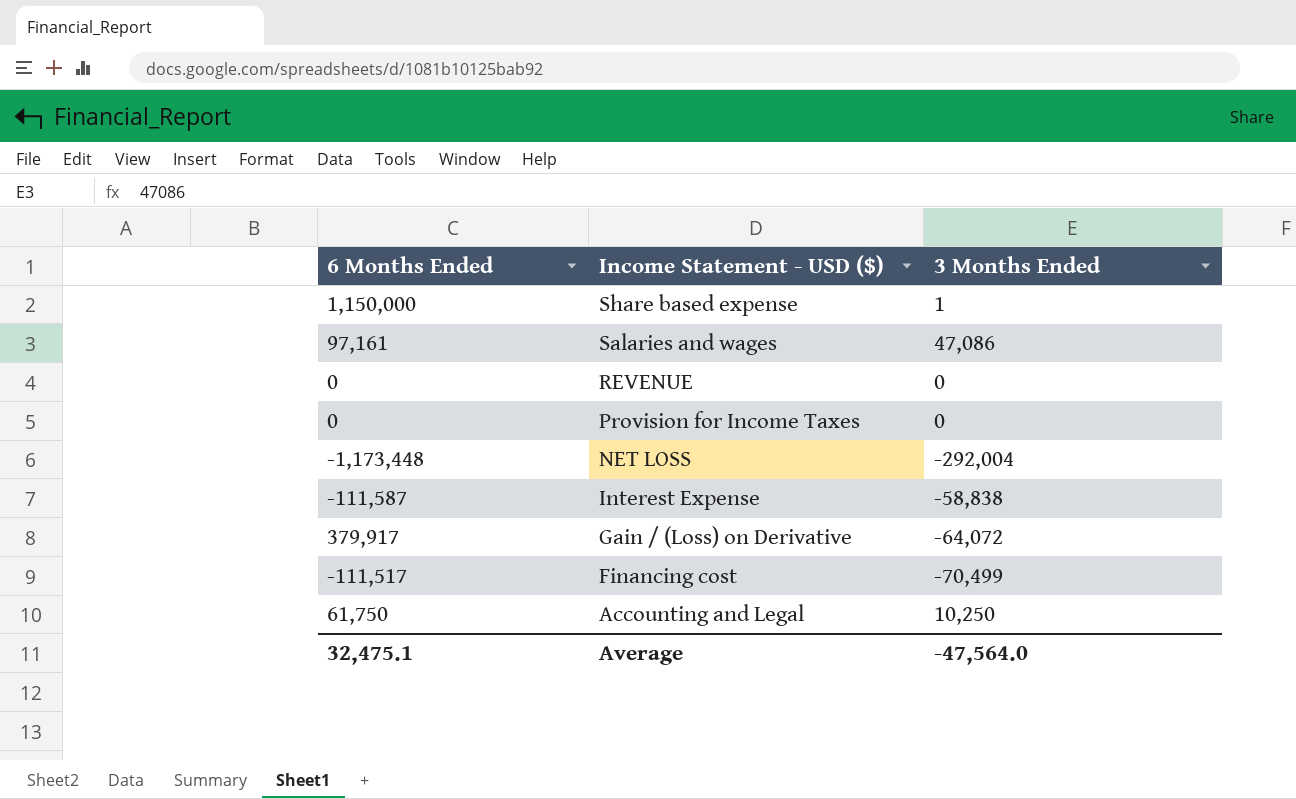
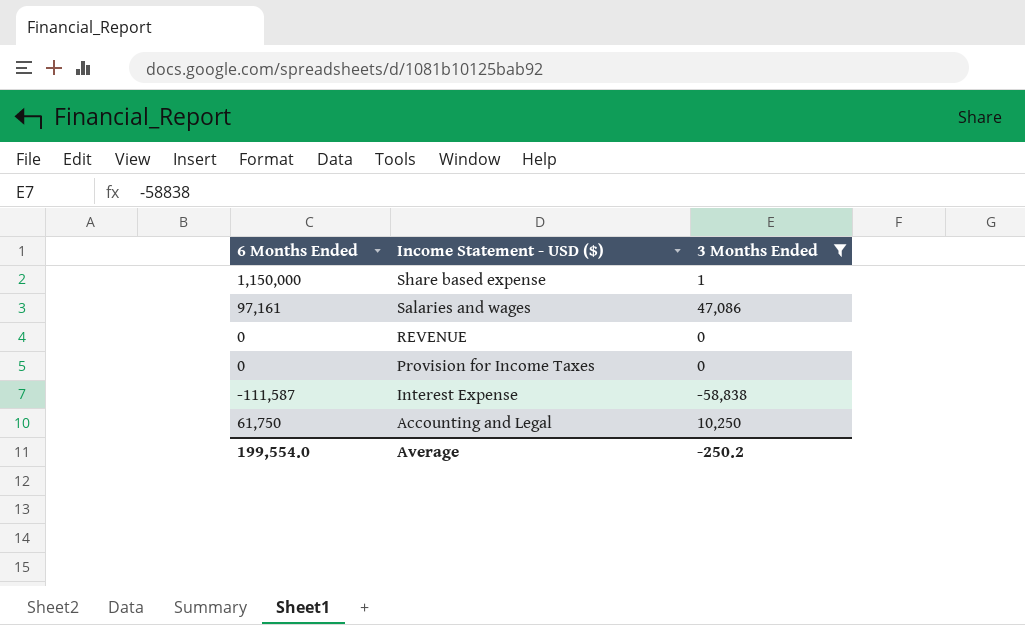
filter: none -> 3 Months Ended >= -58,838
Average | 6 Months Ended: 32,475.1 -> 199,554.0
Average | 3 Months Ended: -47,564.0 -> -250.2

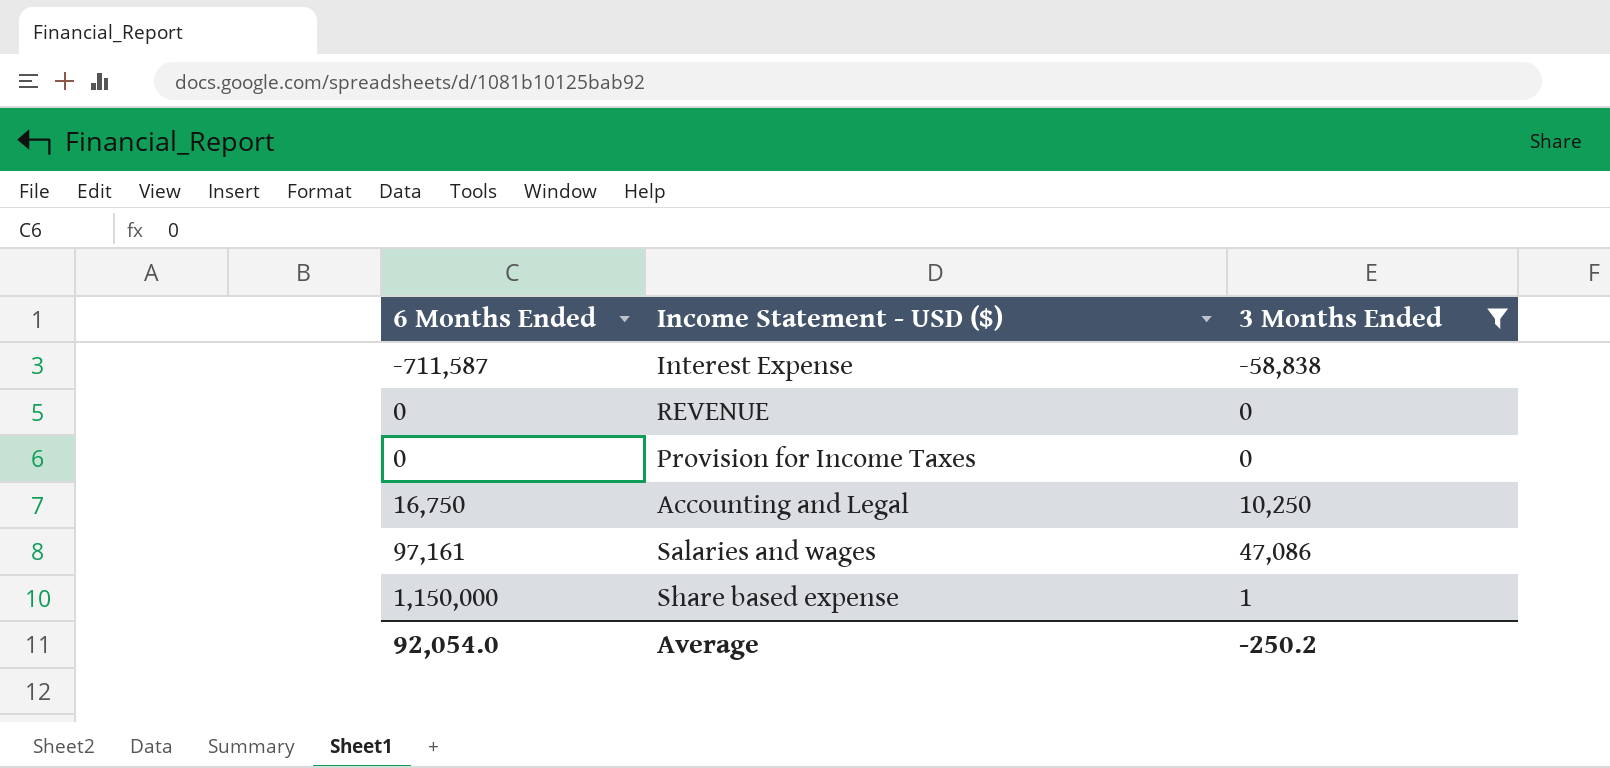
row order: Income Statement - USD ($) descending -> 6 Months Ended ascending
Interest Expense | 6 Months Ended: -111,587 -> -711,587
Accounting and Legal | 6 Months Ended: 61,750 -> 16,750
Average | 6 Months Ended: 199,554.0 -> 92,054.0

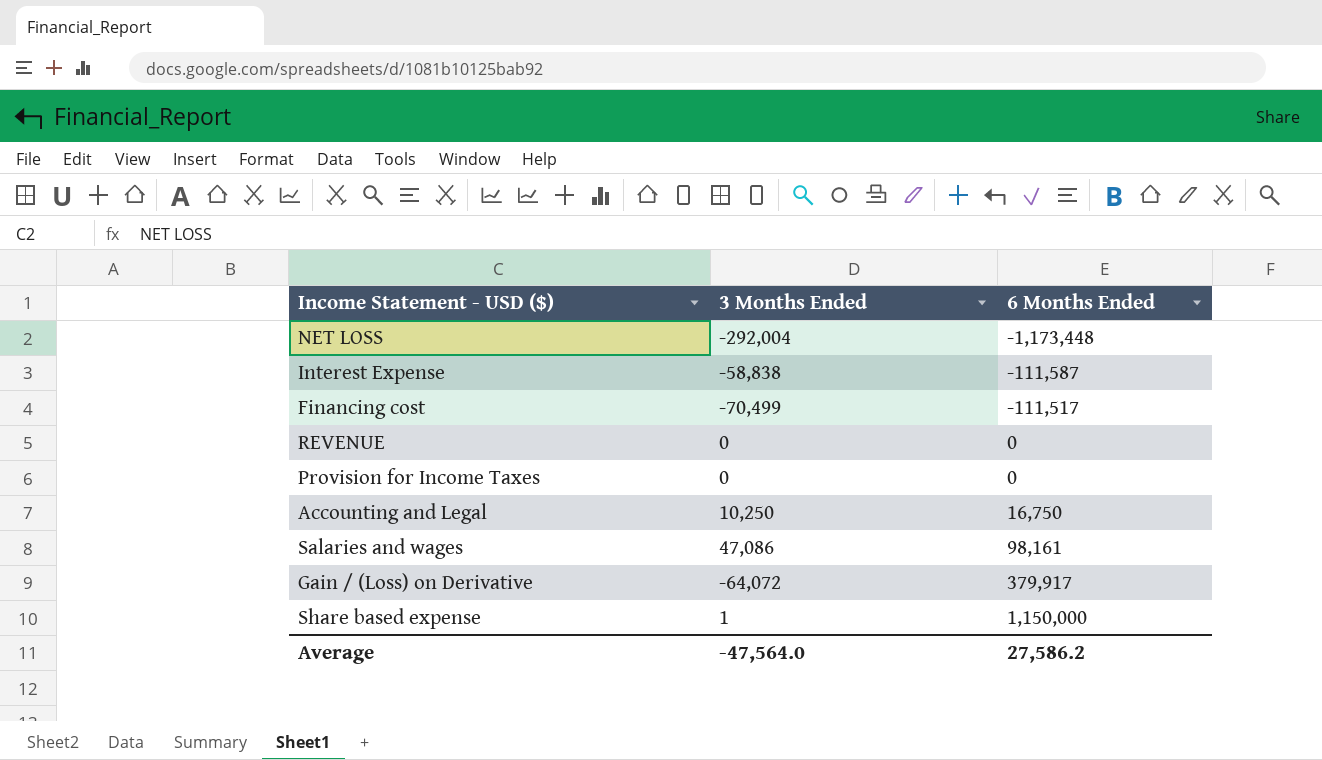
filter: 3 Months Ended >= -58,838 -> none
column 6 Months Ended | position: 1 -> 3
Interest Expense | 6 Months Ended: -711,587 -> -111,587
Salaries and wages | 6 Months Ended: 97,161 -> 98,161
Average | 3 Months Ended: -250.2 -> -47,564.0
Average | 6 Months Ended: 92,054.0 -> 27,586.2

